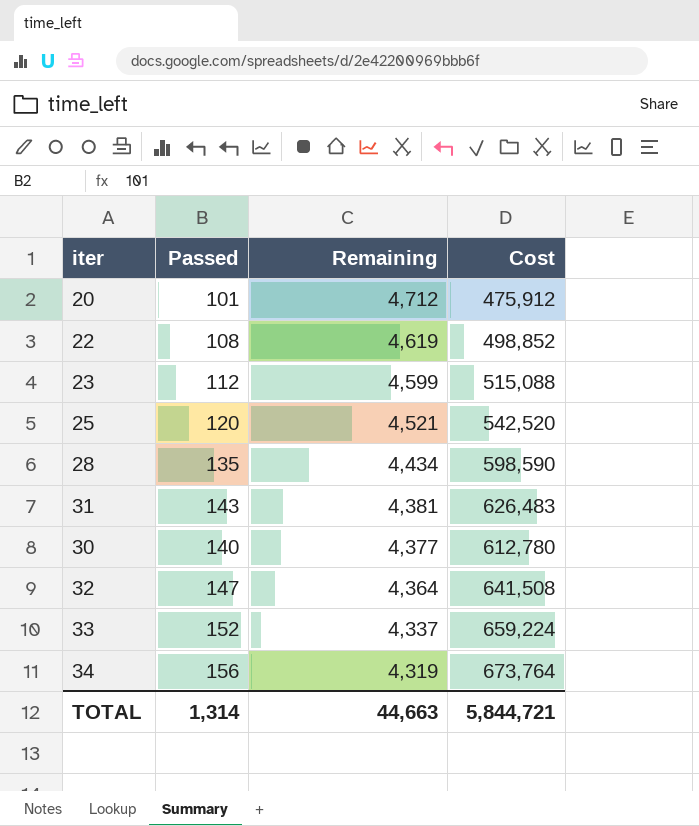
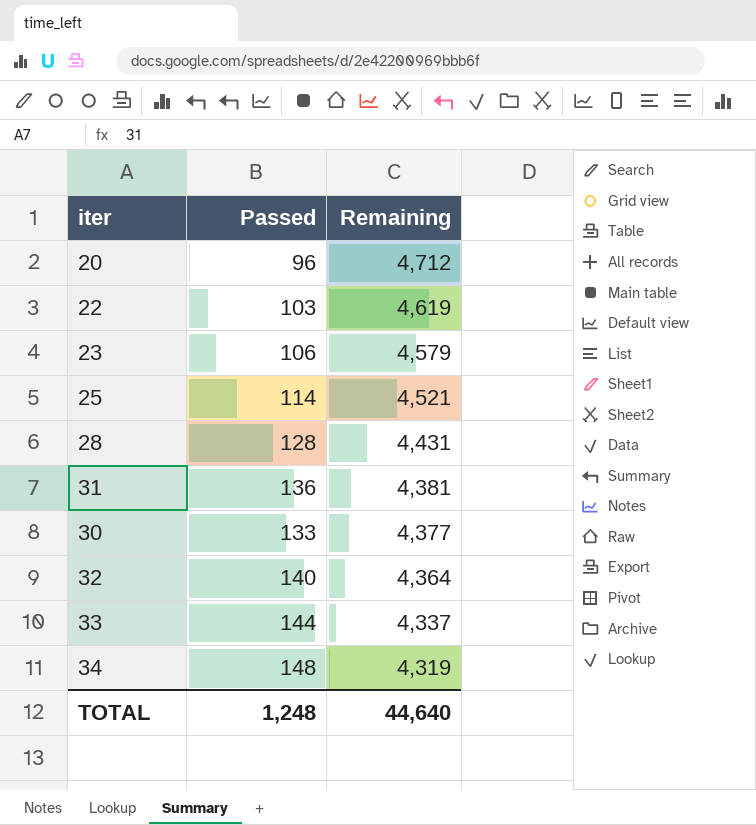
column Cost | formula: [Passed] * [Remaining] -> none
20 | Passed: 101 -> 96
22 | Passed: 108 -> 103
23 | Passed: 112 -> 106
23 | Remaining: 4,599 -> 4,579
25 | Passed: 120 -> 114
28 | Passed: 135 -> 128
28 | Remaining: 4,434 -> 4,431
31 | Passed: 143 -> 136
30 | Passed: 140 -> 133
32 | Passed: 147 -> 140
33 | Passed: 152 -> 144
34 | Passed: 156 -> 148
TOTAL | Passed: 1,314 -> 1,248
TOTAL | Remaining: 44,663 -> 44,640

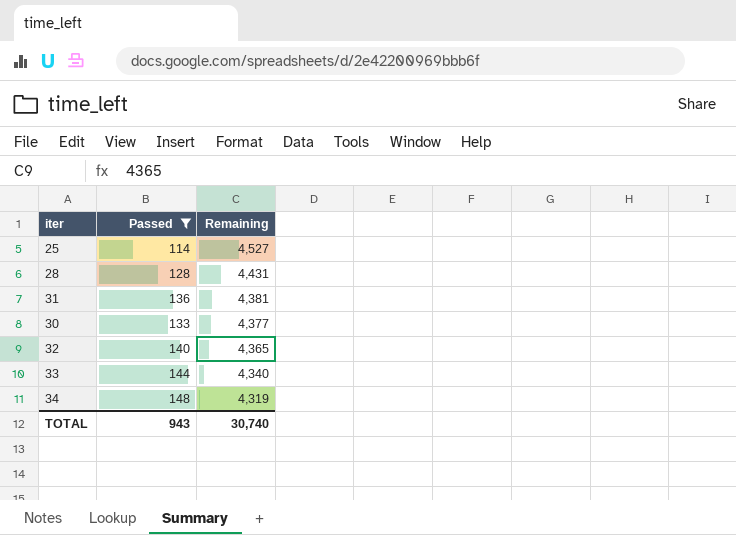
filter: none -> Passed >= 114
25 | Remaining: 4,521 -> 4,527
32 | Remaining: 4,364 -> 4,365
33 | Remaining: 4,337 -> 4,340
TOTAL | Passed: 1,248 -> 943
TOTAL | Remaining: 44,640 -> 30,740

